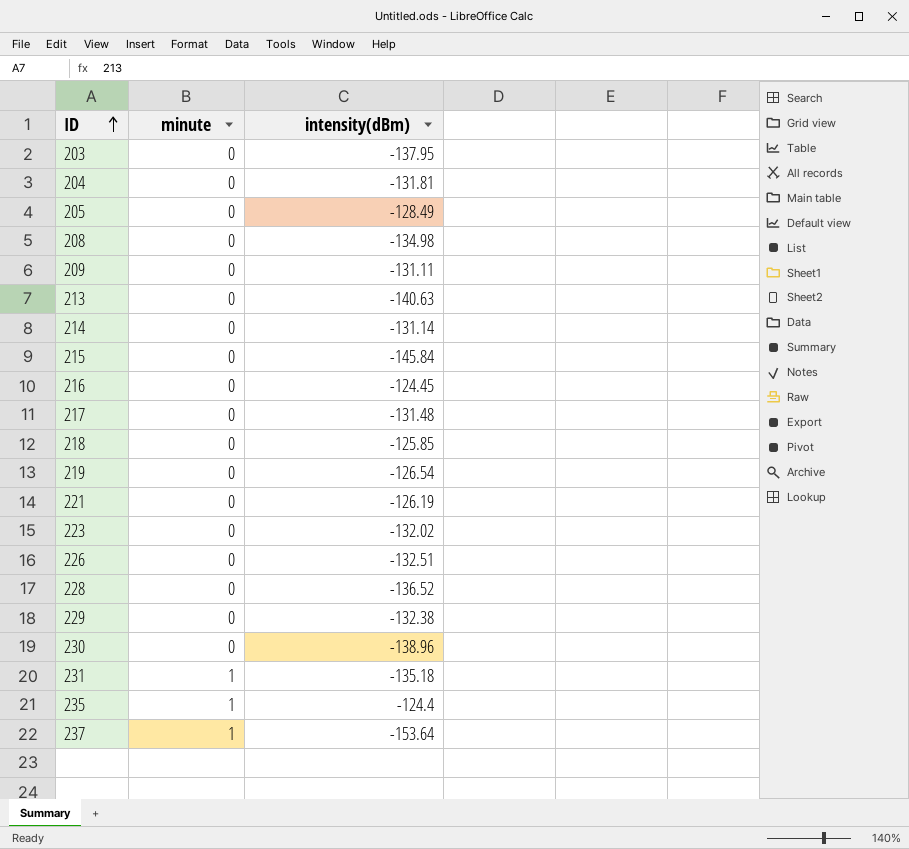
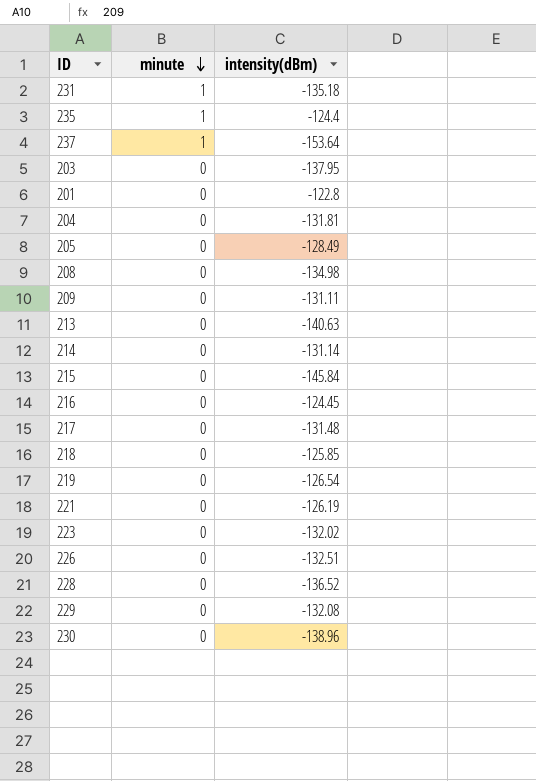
row order: ID ascending -> minute descending
row 201: none -> 0 | -122.8
229 | intensity(dBm): -132.38 -> -132.08

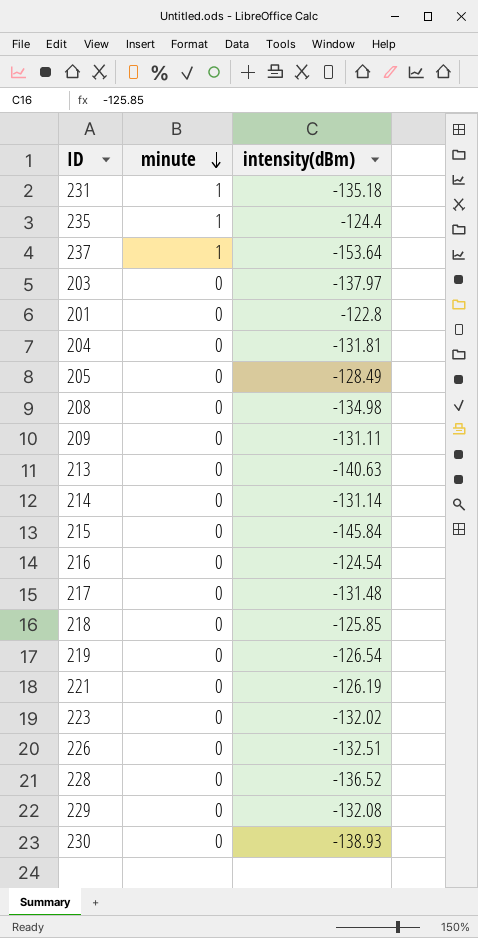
203 | intensity(dBm): -137.95 -> -137.97
216 | intensity(dBm): -124.45 -> -124.54
230 | intensity(dBm): -138.96 -> -138.93

